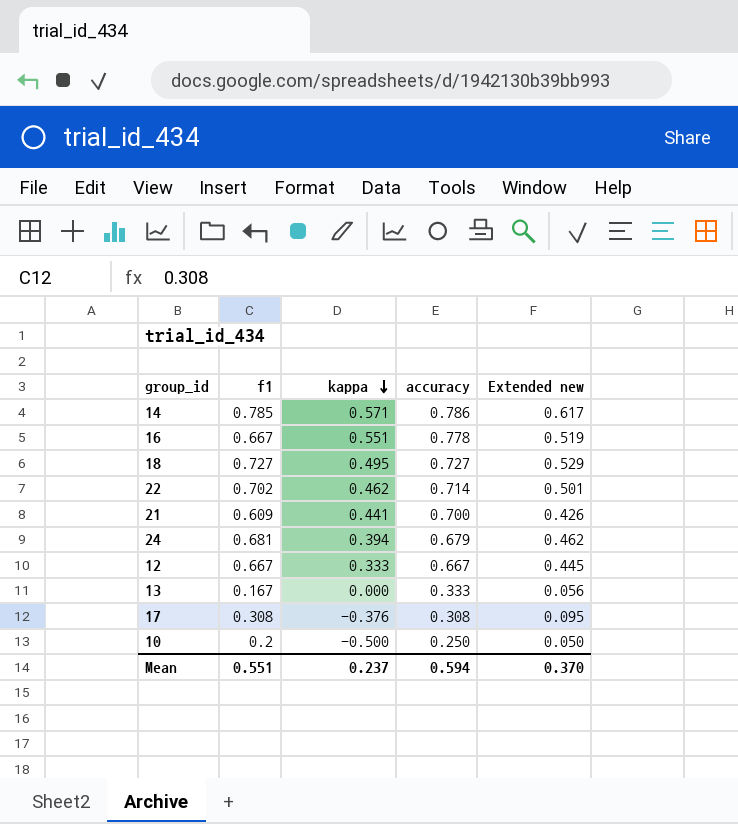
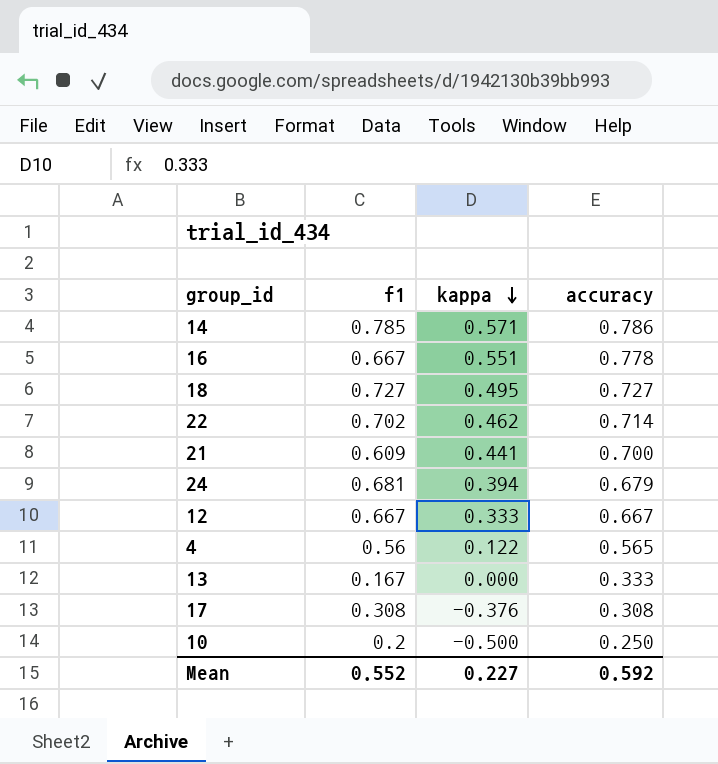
column Extended new | formula: [f1] * [accuracy] -> none
row 4: none -> 0.56 | 0.122 | 0.565
Mean | f1: 0.551 -> 0.552
Mean | kappa: 0.237 -> 0.227
Mean | accuracy: 0.594 -> 0.592

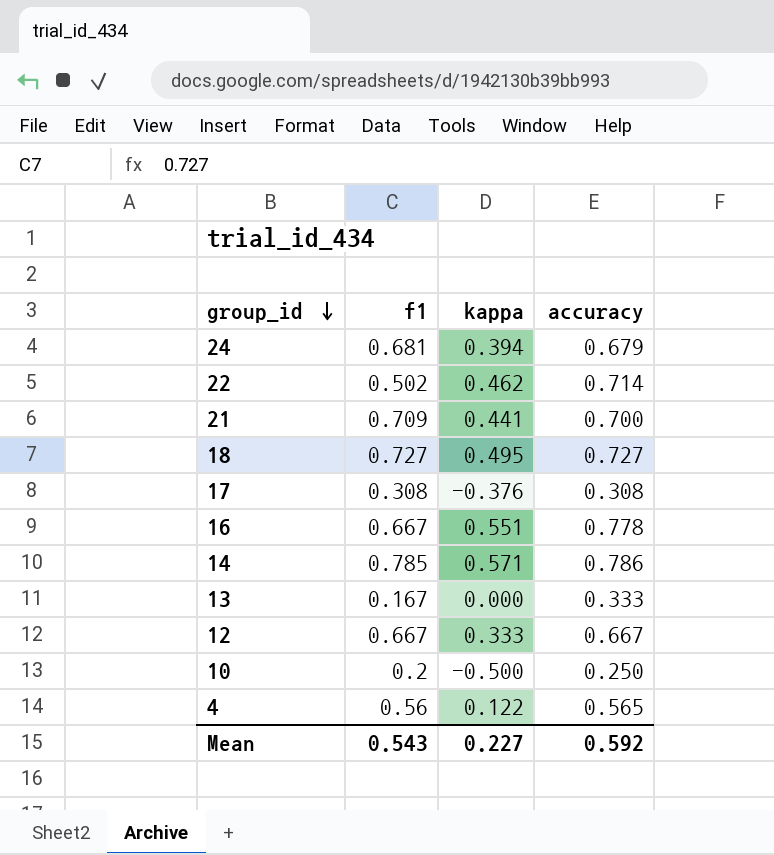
row order: kappa descending -> group_id descending
22 | f1: 0.702 -> 0.502
21 | f1: 0.609 -> 0.709
Mean | f1: 0.552 -> 0.543

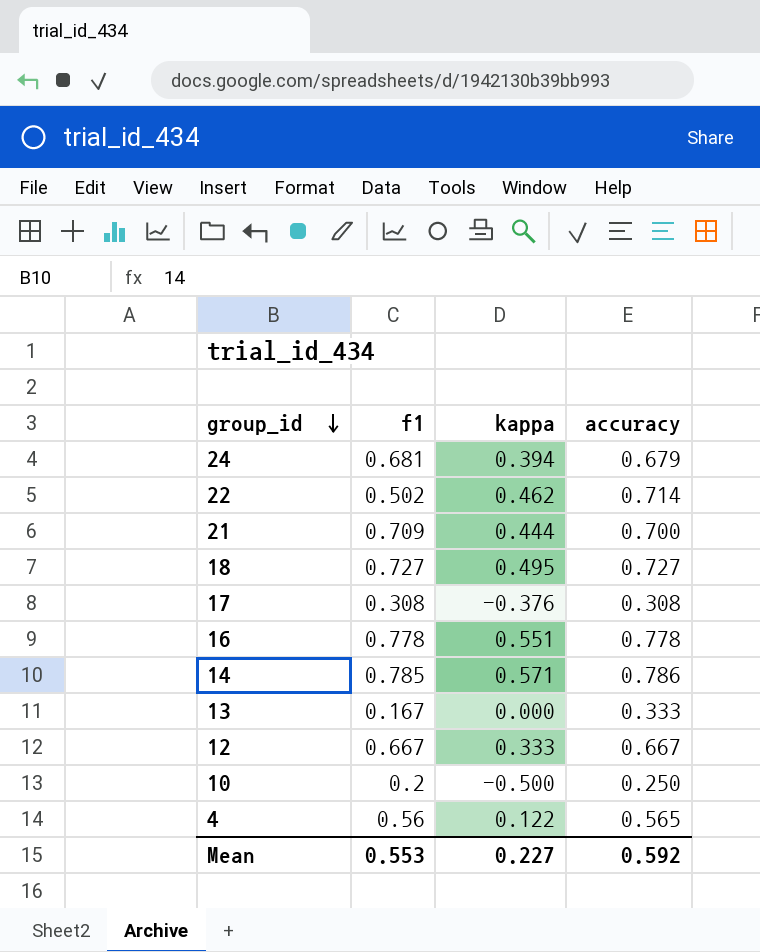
21 | kappa: 0.441 -> 0.444
16 | f1: 0.667 -> 0.778
Mean | f1: 0.543 -> 0.553

